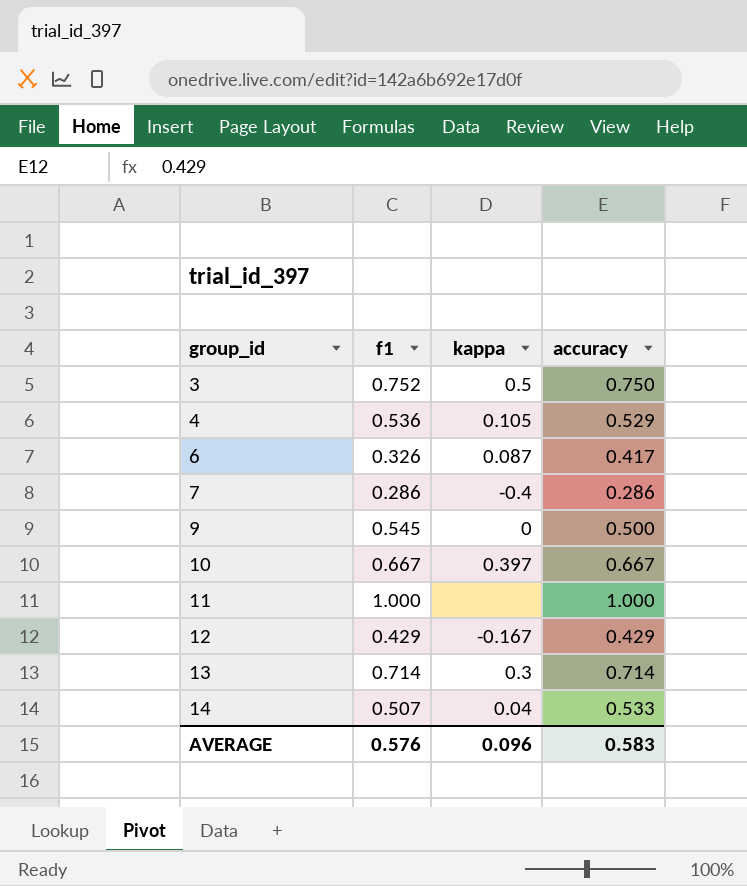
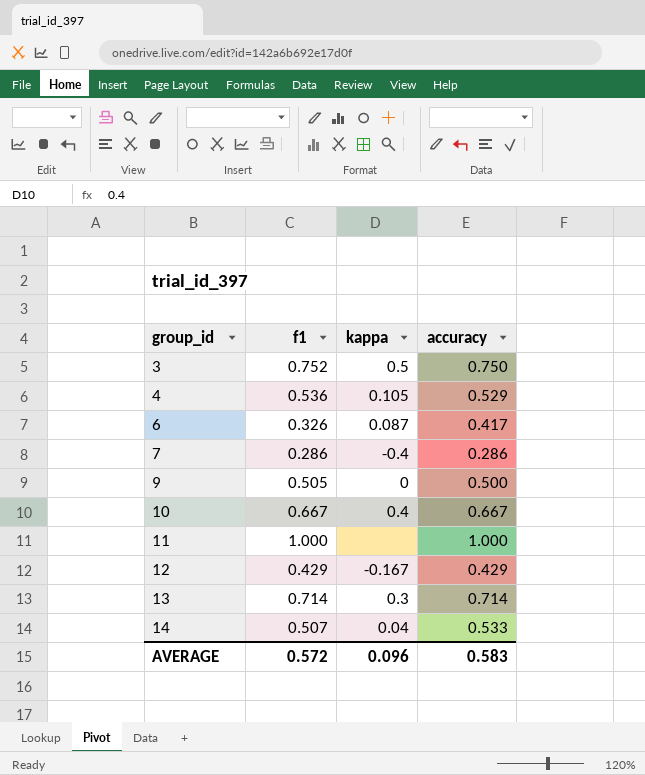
9 | f1: 0.545 -> 0.505
10 | kappa: 0.397 -> 0.4
AVERAGE | f1: 0.576 -> 0.572

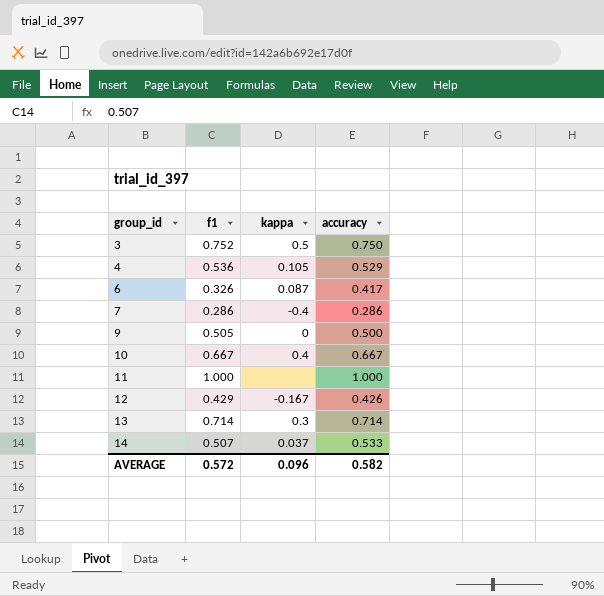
12 | accuracy: 0.429 -> 0.426
14 | kappa: 0.04 -> 0.037
AVERAGE | accuracy: 0.583 -> 0.582

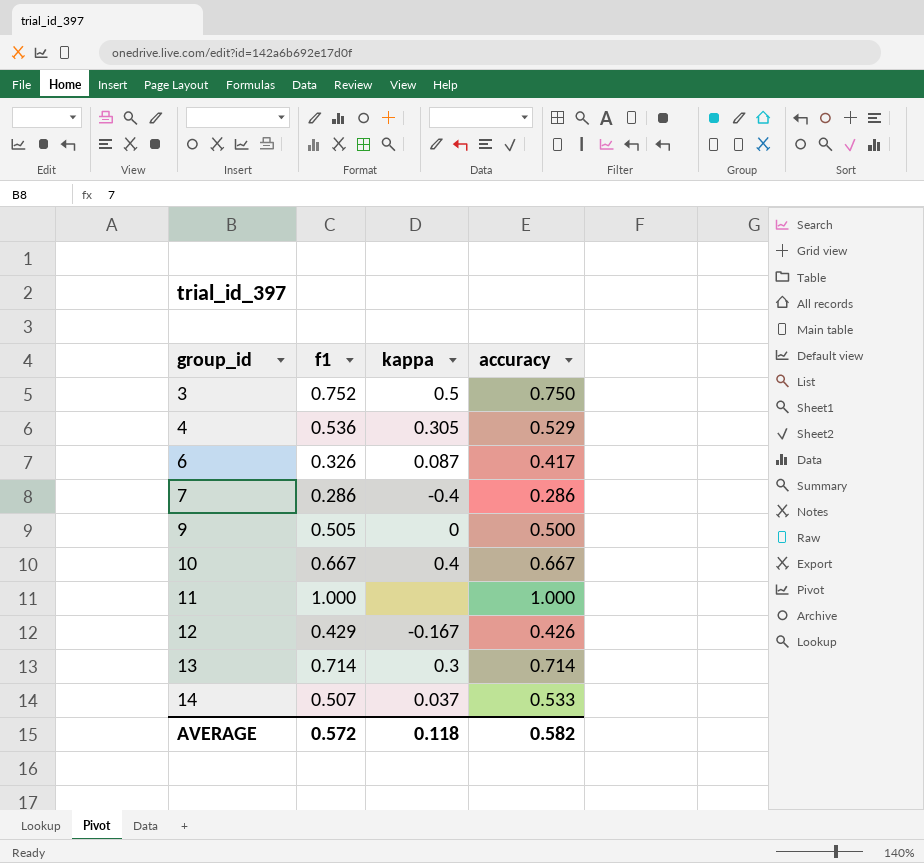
4 | kappa: 0.105 -> 0.305
AVERAGE | kappa: 0.096 -> 0.118

